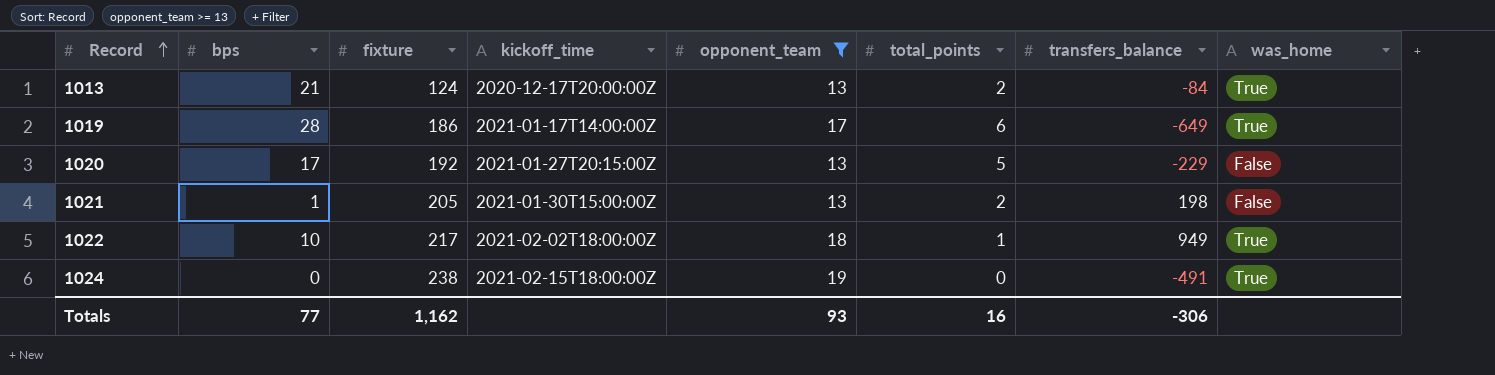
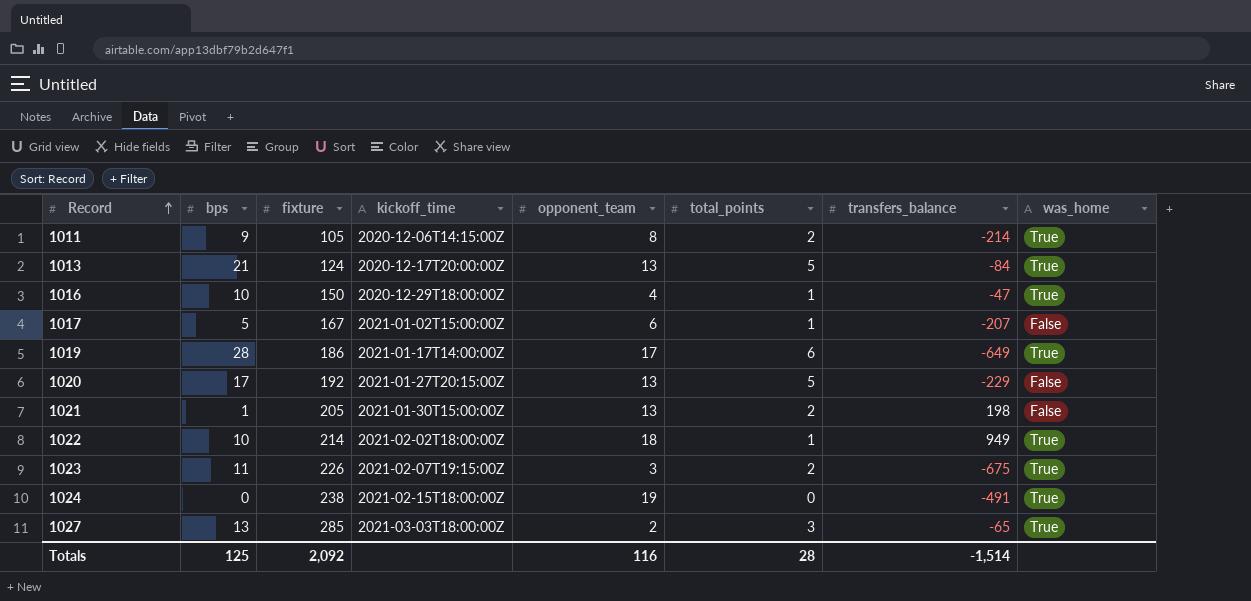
filter: opponent_team >= 13 -> none
1013 | total_points: 2 -> 5
1022 | fixture: 217 -> 214
Totals | bps: 77 -> 125
Totals | fixture: 1,162 -> 2,092
Totals | opponent_team: 93 -> 116
Totals | total_points: 16 -> 28
Totals | transfers_balance: -306 -> -1,514

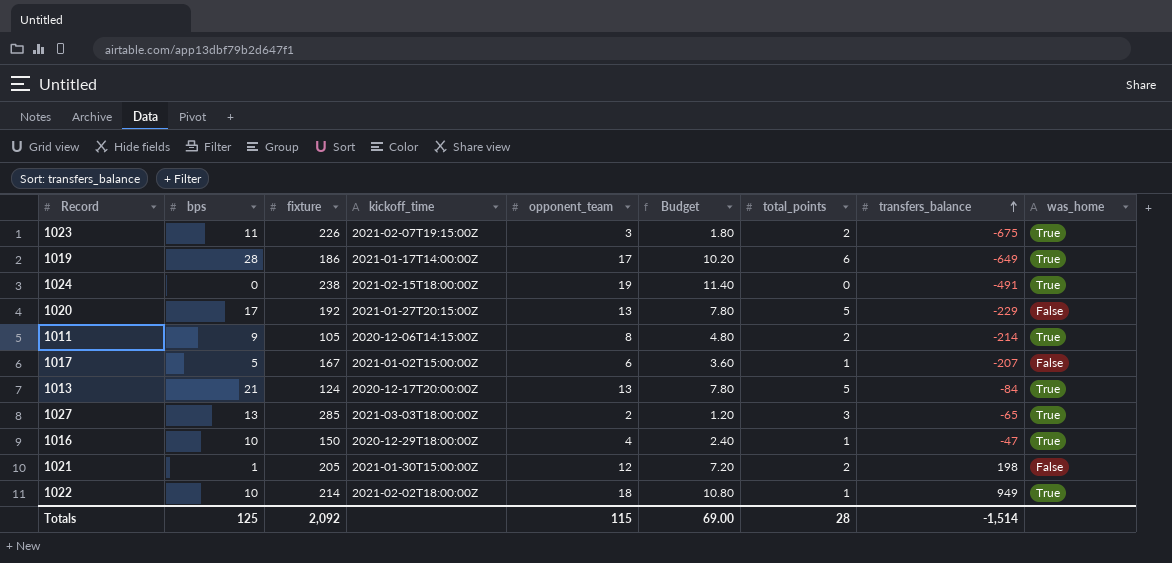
row order: Record ascending -> transfers_balance ascending
column Budget | formula: none -> [opponent_team] * 0.6
1021 | opponent_team: 13 -> 12
Totals | opponent_team: 116 -> 115

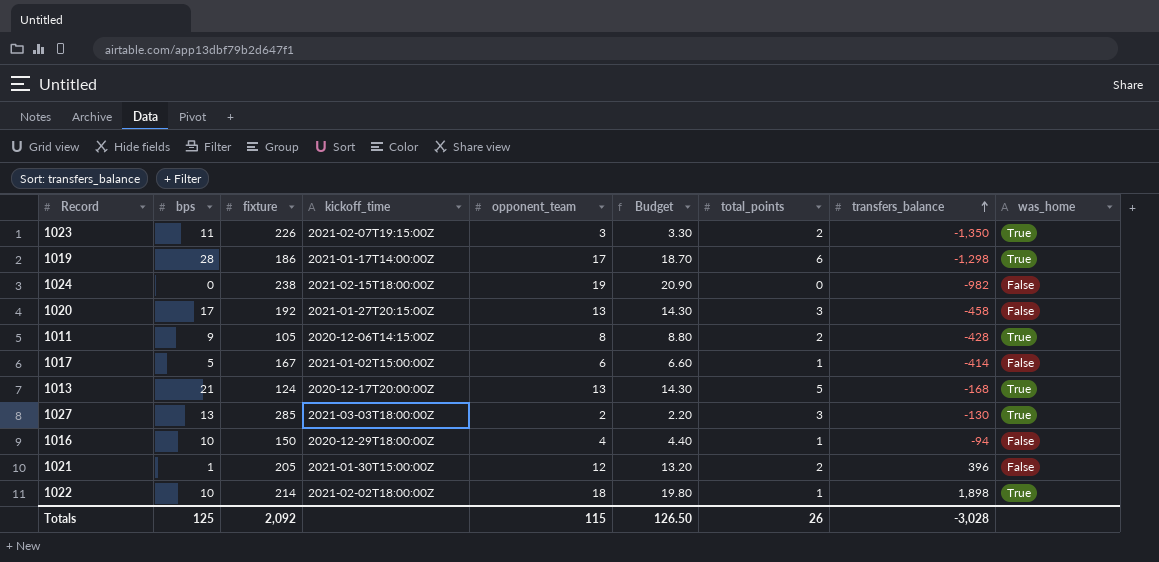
column Budget | formula: [opponent_team] * 0.6 -> [opponent_team] * 1.1
1023 | transfers_balance: -675 -> -1,350
1019 | transfers_balance: -649 -> -1,298
1024 | transfers_balance: -491 -> -982
1024 | was_home: True -> False
1020 | total_points: 5 -> 3
1020 | transfers_balance: -229 -> -458
1011 | transfers_balance: -214 -> -428
1017 | transfers_balance: -207 -> -414
1013 | transfers_balance: -84 -> -168
1027 | transfers_balance: -65 -> -130
1016 | transfers_balance: -47 -> -94
1016 | was_home: True -> False
1021 | transfers_balance: 198 -> 396
1022 | transfers_balance: 949 -> 1,898
Totals | Budget: 69.00 -> 126.50
Totals | total_points: 28 -> 26
Totals | transfers_balance: -1,514 -> -3,028

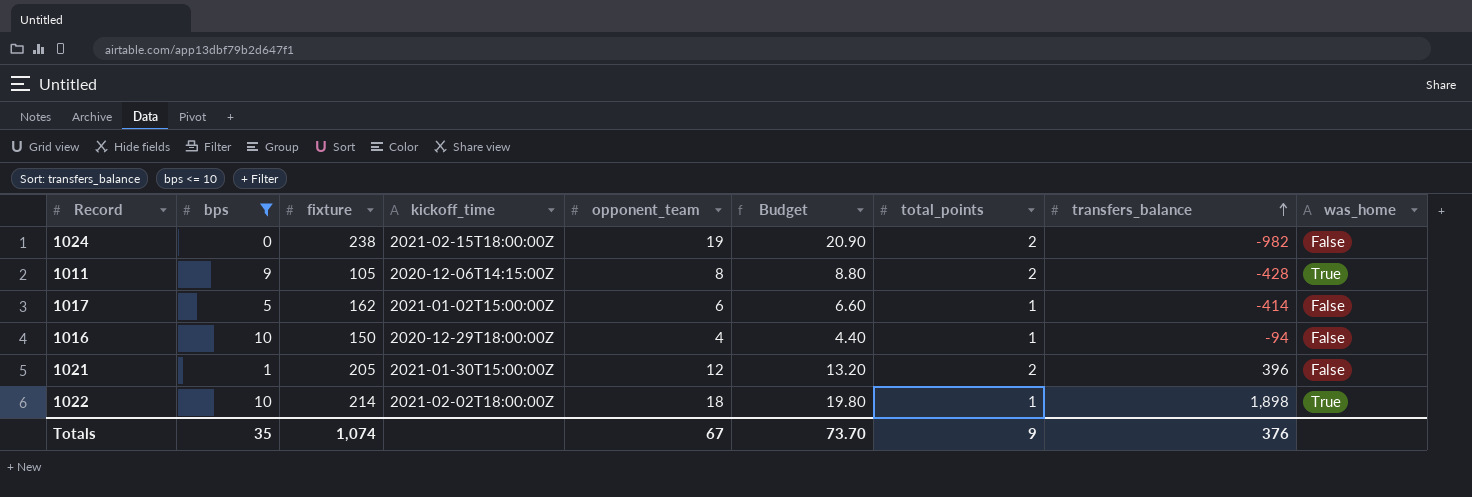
filter: none -> bps <= 10
1024 | total_points: 0 -> 2
1017 | fixture: 167 -> 162
Totals | bps: 125 -> 35
Totals | fixture: 2,092 -> 1,074
Totals | opponent_team: 115 -> 67
Totals | Budget: 126.50 -> 73.70
Totals | total_points: 26 -> 9
Totals | transfers_balance: -3,028 -> 376

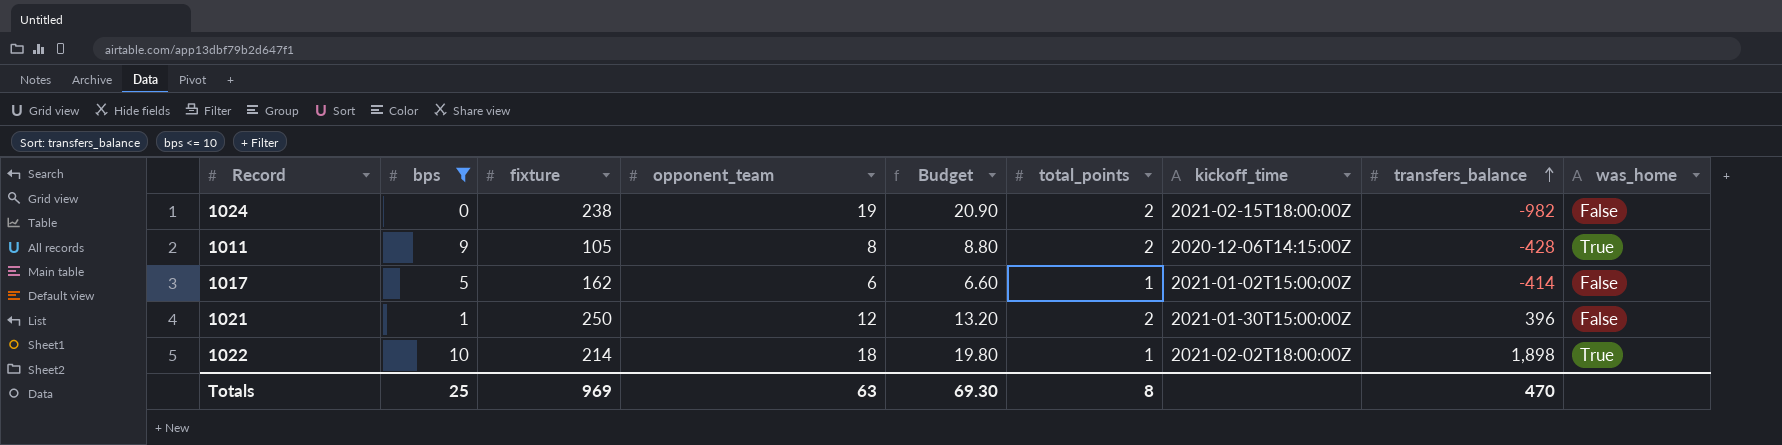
column kickoff_time | position: 4 -> 7
row 1016: 10 | 150 | 2020-12-29T18:00:00Z | 4 | 4.40 | 1 | -94 | False -> none
1021 | fixture: 205 -> 250
Totals | bps: 35 -> 25
Totals | fixture: 1,074 -> 969
Totals | opponent_team: 67 -> 63
Totals | Budget: 73.70 -> 69.30
Totals | total_points: 9 -> 8
Totals | transfers_balance: 376 -> 470

